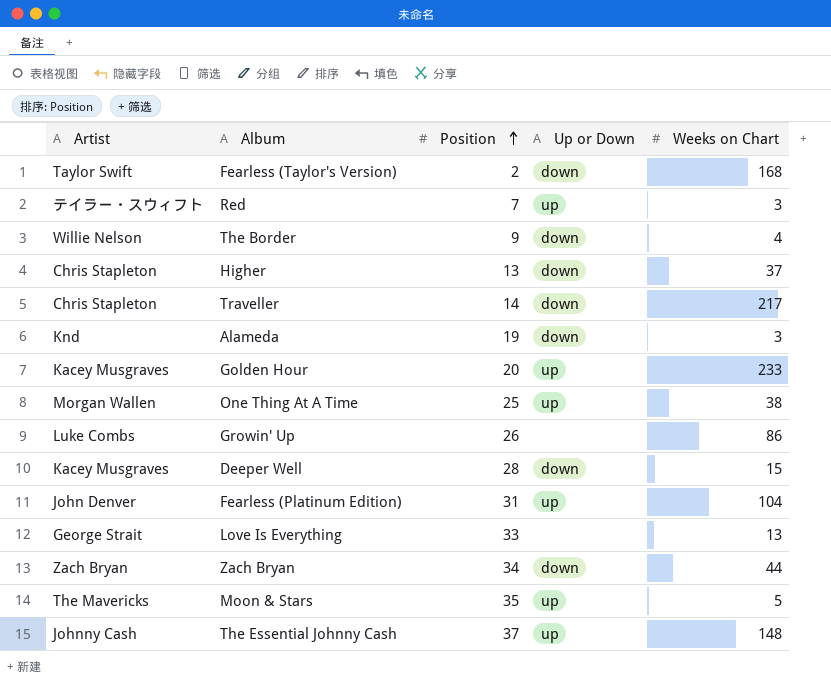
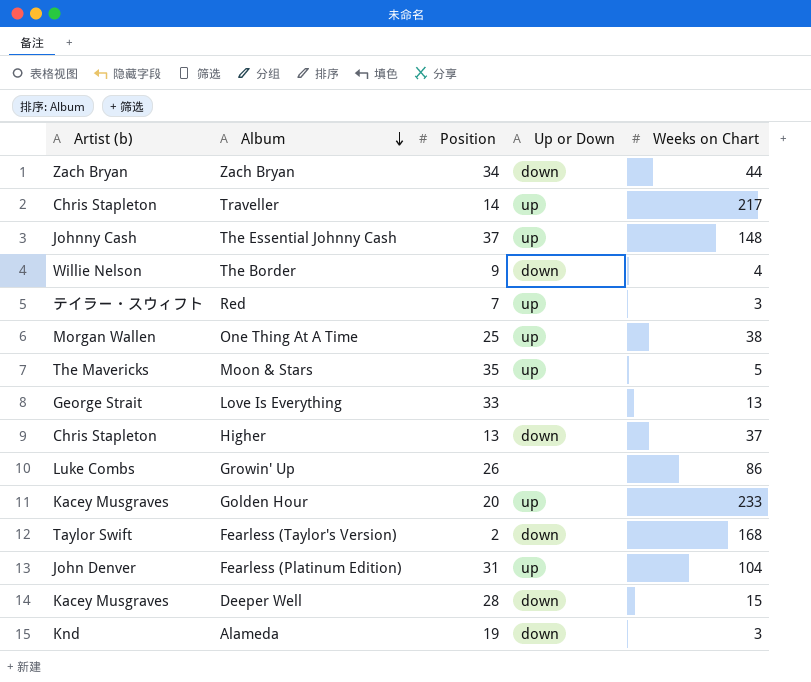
row order: Position ascending -> Album descending
column name: Artist -> Artist (b)
Traveller | Up or Down: down -> up

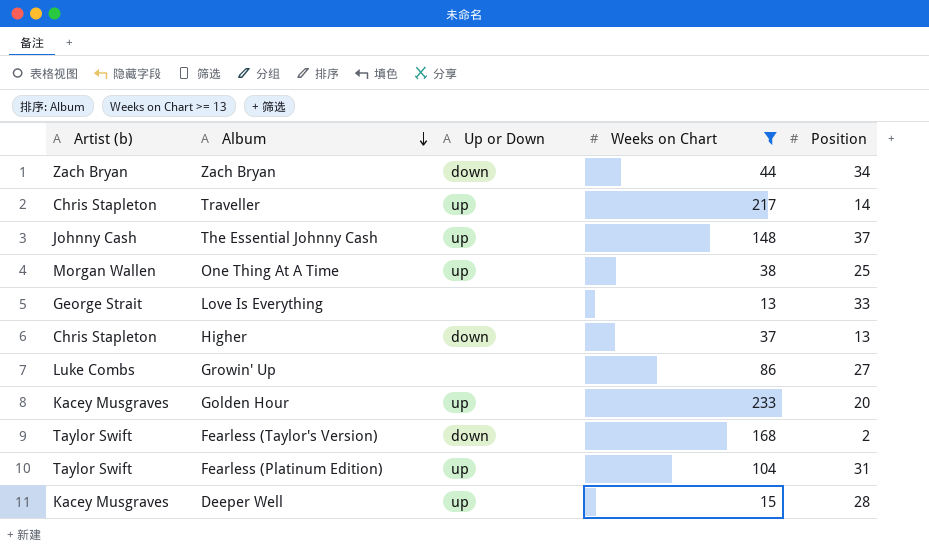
filter: none -> Weeks on Chart >= 13
column Position | position: 3 -> 5
Growin' Up | Position: 26 -> 27
Fearless (Platinum Edition) | Artist (b): John Denver -> Taylor Swift
Deeper Well | Up or Down: down -> up

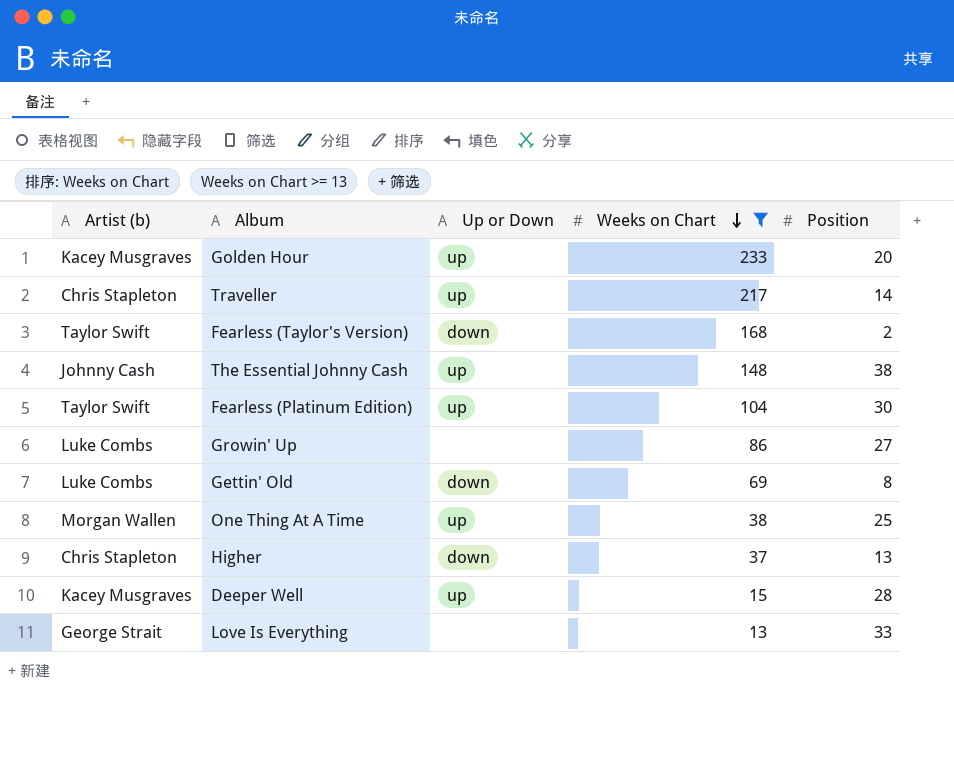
row order: Album descending -> Weeks on Chart descending
row Zach Bryan: Zach Bryan | down | 44 | 34 -> none
The Essential Johnny Cash | Position: 37 -> 38
Fearless (Platinum Edition) | Position: 31 -> 30
row Gettin' Old: none -> Luke Combs | down | 69 | 8

